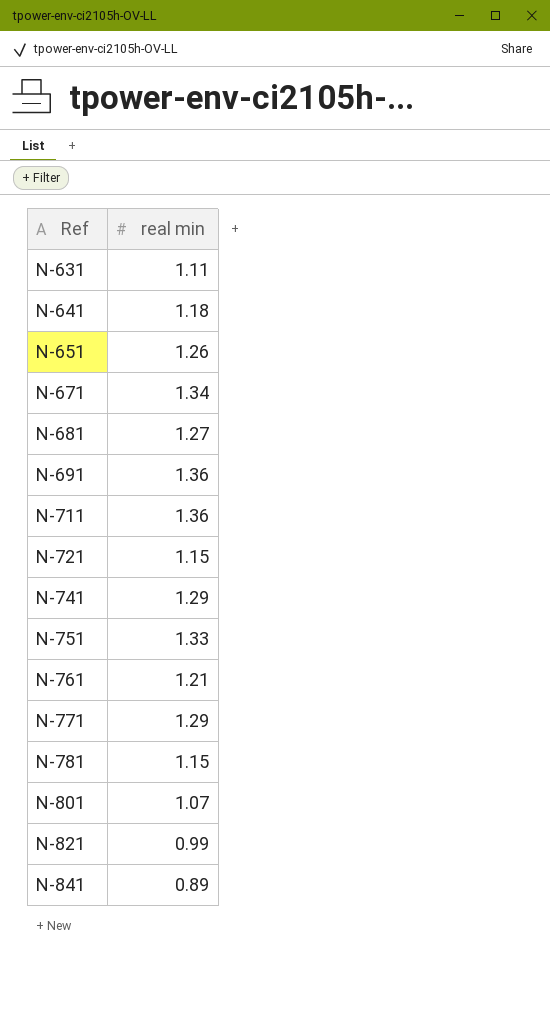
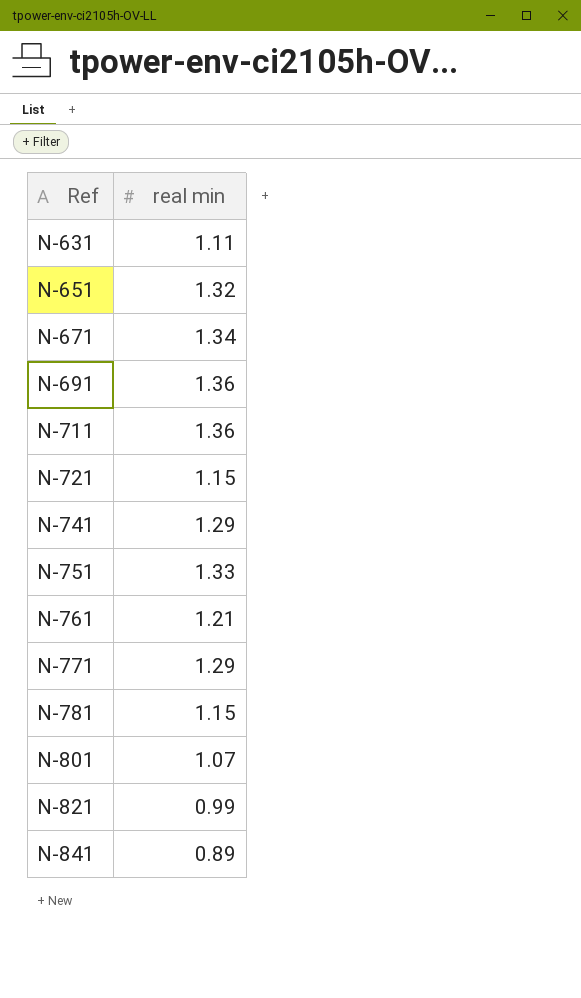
row N-641: 1.18 -> none
row N-681: 1.27 -> none
N-651 | real min: 1.26 -> 1.32

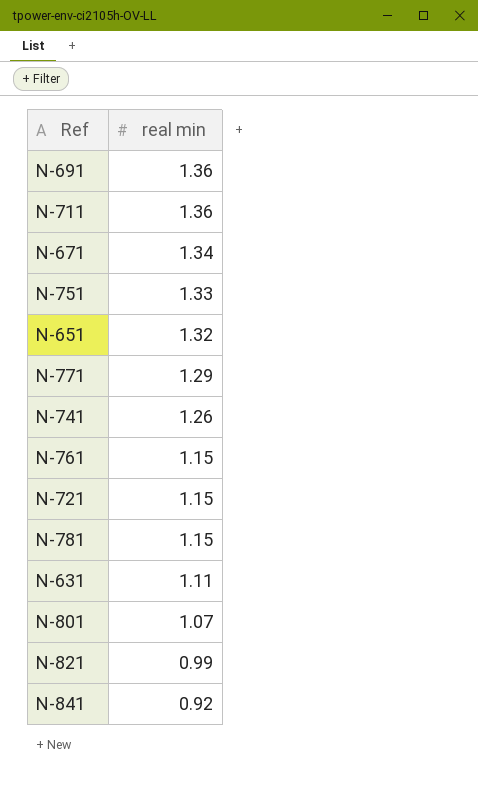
row order: Ref ascending -> real min descending
N-741 | real min: 1.29 -> 1.26
N-761 | real min: 1.21 -> 1.15
N-841 | real min: 0.89 -> 0.92

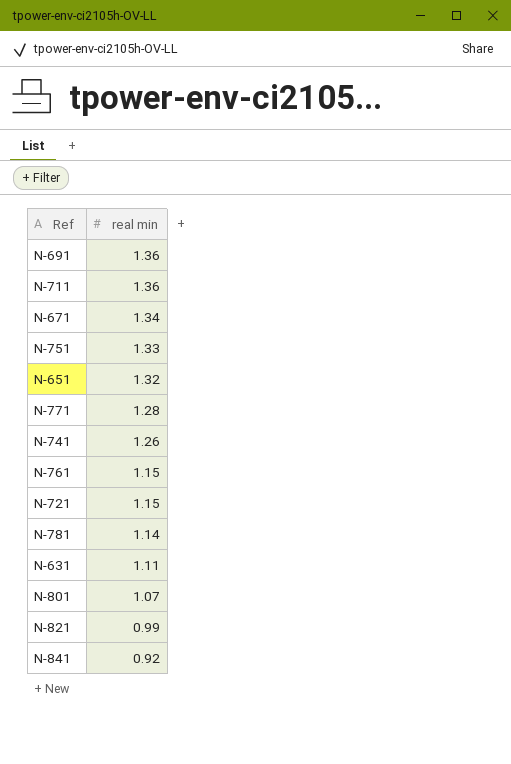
N-771 | real min: 1.29 -> 1.28
N-781 | real min: 1.15 -> 1.14

